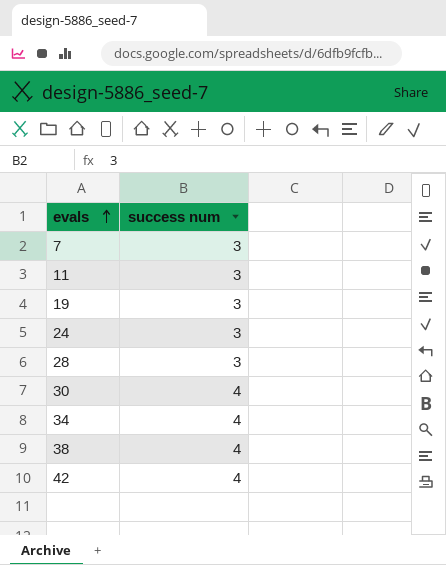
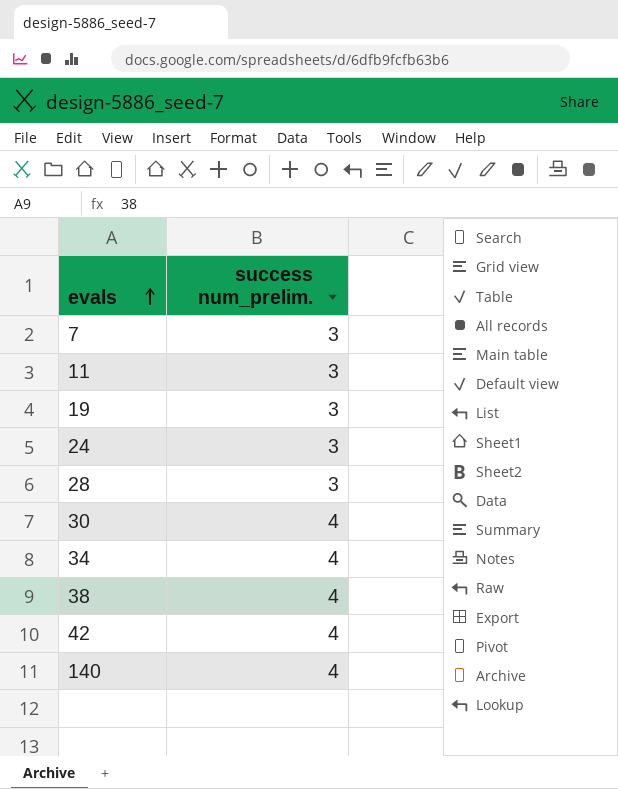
column name: success num -> success num_prelim.
row 140: none -> 4

